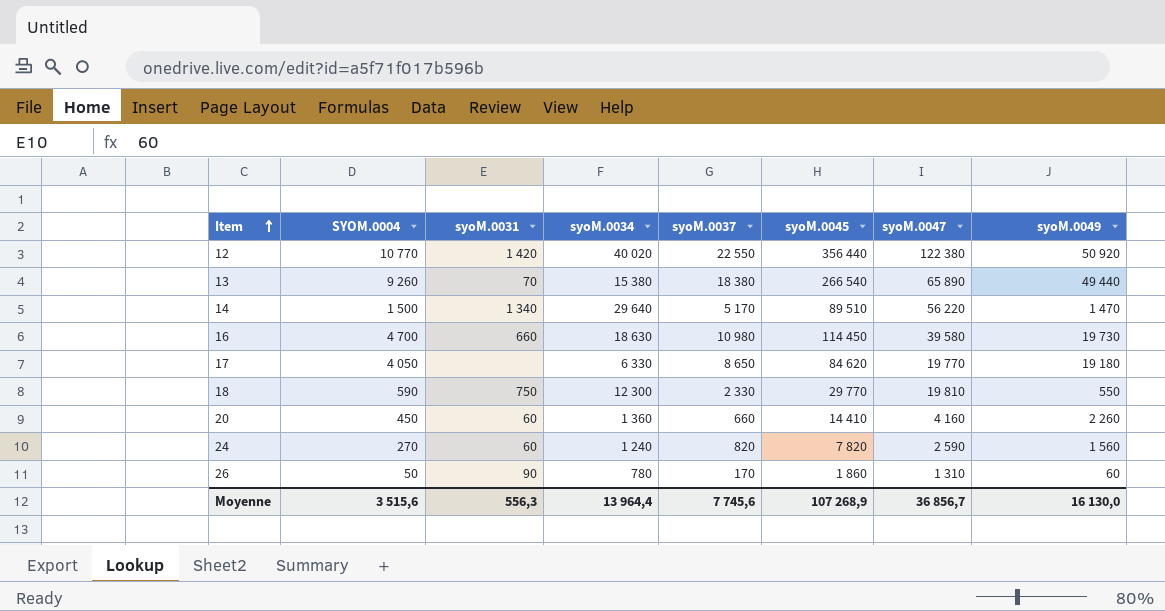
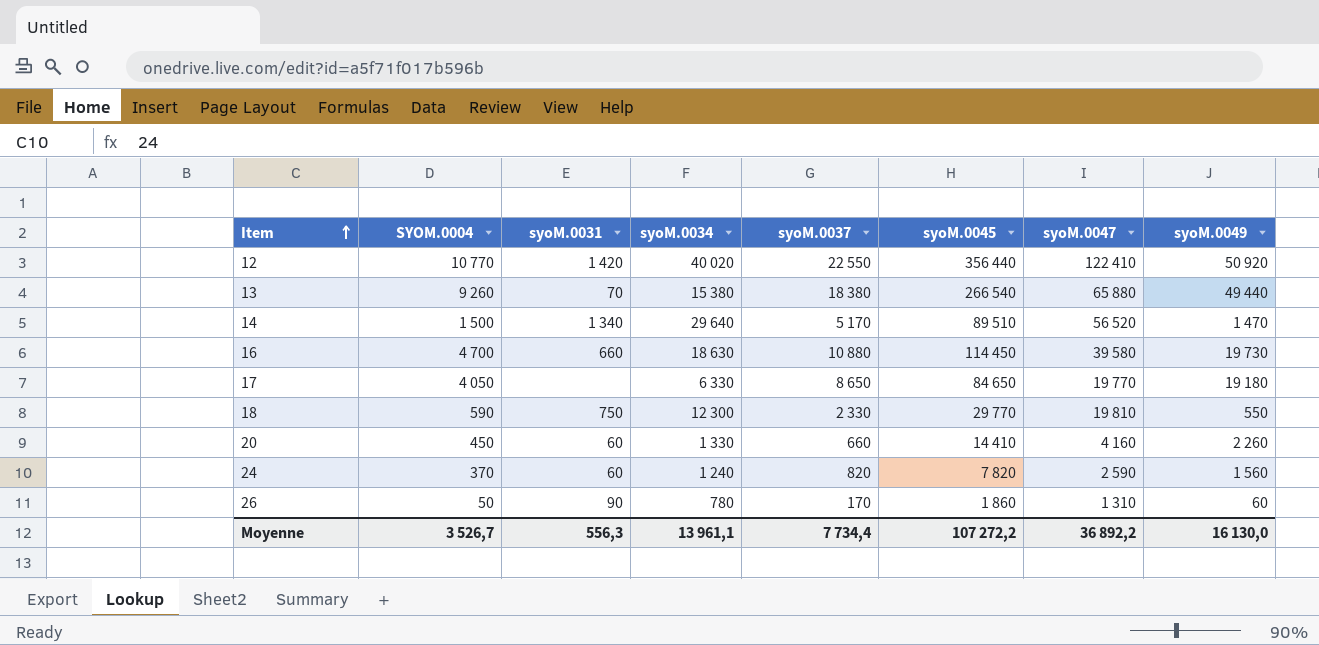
12 | syoM.0047: 122 380 -> 122 410
13 | syoM.0047: 65 890 -> 65 880
14 | syoM.0047: 56 220 -> 56 520
16 | syoM.0037: 10 980 -> 10 880
17 | syoM.0045: 84 620 -> 84 650
20 | syoM.0034: 1 360 -> 1 330
24 | SYOM.0004: 270 -> 370
Moyenne | SYOM.0004: 3 515,6 -> 3 526,7
Moyenne | syoM.0034: 13 964,4 -> 13 961,1
Moyenne | syoM.0037: 7 745,6 -> 7 734,4
Moyenne | syoM.0045: 107 268,9 -> 107 272,2
Moyenne | syoM.0047: 36 856,7 -> 36 892,2

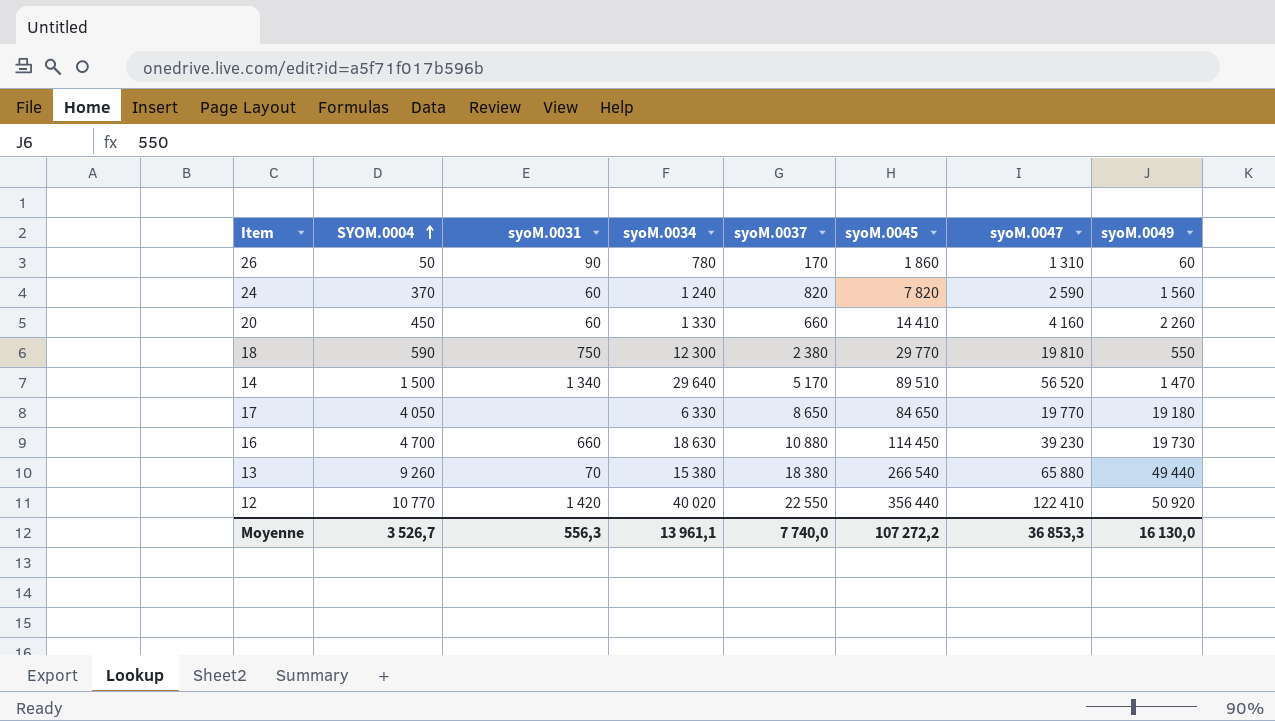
row order: Item ascending -> SYOM.0004 ascending
18 | syoM.0037: 2 330 -> 2 380
16 | syoM.0047: 39 580 -> 39 230
Moyenne | syoM.0037: 7 734,4 -> 7 740,0
Moyenne | syoM.0047: 36 892,2 -> 36 853,3

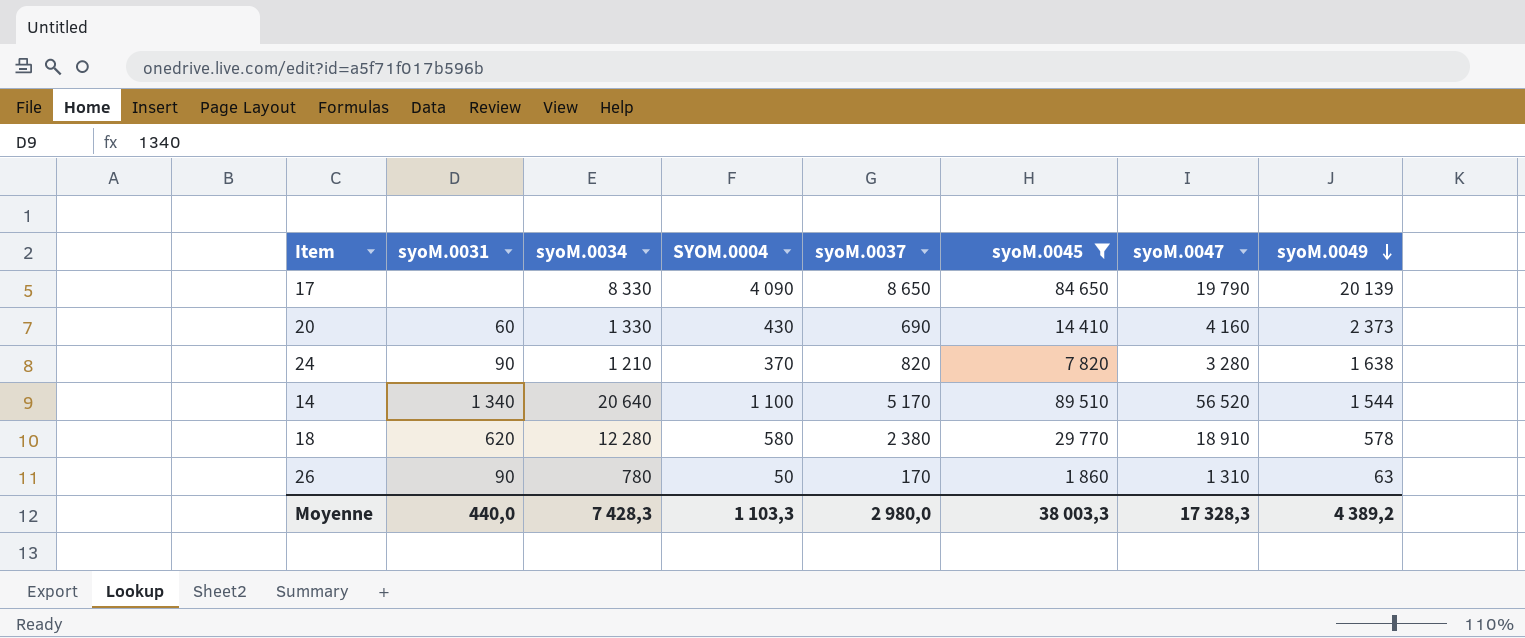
filter: none -> syoM.0045 <= 89 510
row order: SYOM.0004 ascending -> syoM.0049 descending
column SYOM.0004 | position: 2 -> 4
17 | syoM.0034: 6 330 -> 8 330
17 | SYOM.0004: 4 050 -> 4 090
17 | syoM.0047: 19 770 -> 19 790
17 | syoM.0049: 19 180 -> 20 139
20 | SYOM.0004: 450 -> 430
20 | syoM.0037: 660 -> 690
20 | syoM.0049: 2 260 -> 2 373
24 | syoM.0031: 60 -> 90
24 | syoM.0034: 1 240 -> 1 210
24 | syoM.0047: 2 590 -> 3 280
24 | syoM.0049: 1 560 -> 1 638
14 | syoM.0034: 29 640 -> 20 640
14 | SYOM.0004: 1 500 -> 1 100
14 | syoM.0049: 1 470 -> 1 544
18 | syoM.0031: 750 -> 620
18 | syoM.0034: 12 300 -> 12 280
18 | SYOM.0004: 590 -> 580
18 | syoM.0047: 19 810 -> 18 910
18 | syoM.0049: 550 -> 578
26 | syoM.0049: 60 -> 63
Moyenne | syoM.0031: 556,3 -> 440,0
Moyenne | syoM.0034: 13 961,1 -> 7 428,3
Moyenne | SYOM.0004: 3 526,7 -> 1 103,3
Moyenne | syoM.0037: 7 740,0 -> 2 980,0
Moyenne | syoM.0045: 107 272,2 -> 38 003,3
Moyenne | syoM.0047: 36 853,3 -> 17 328,3
Moyenne | syoM.0049: 16 130,0 -> 4 389,2

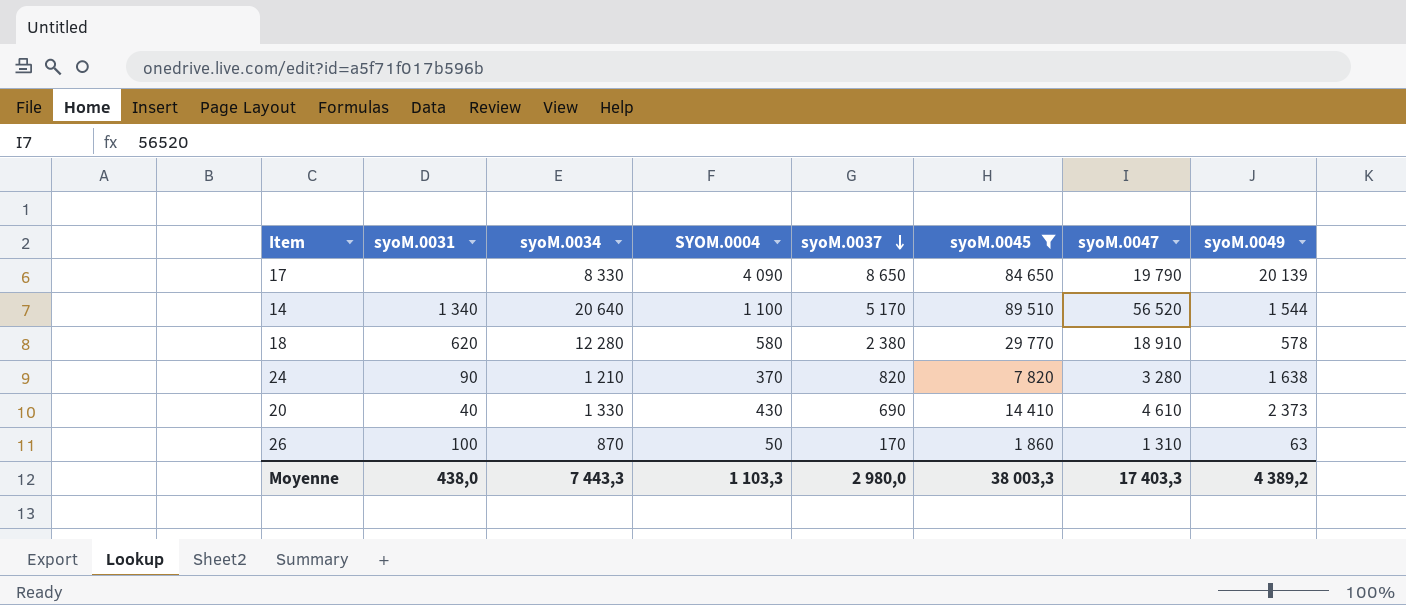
row order: syoM.0049 descending -> syoM.0037 descending
20 | syoM.0031: 60 -> 40
20 | syoM.0047: 4 160 -> 4 610
26 | syoM.0031: 90 -> 100
26 | syoM.0034: 780 -> 870
Moyenne | syoM.0031: 440,0 -> 438,0
Moyenne | syoM.0034: 7 428,3 -> 7 443,3
Moyenne | syoM.0047: 17 328,3 -> 17 403,3

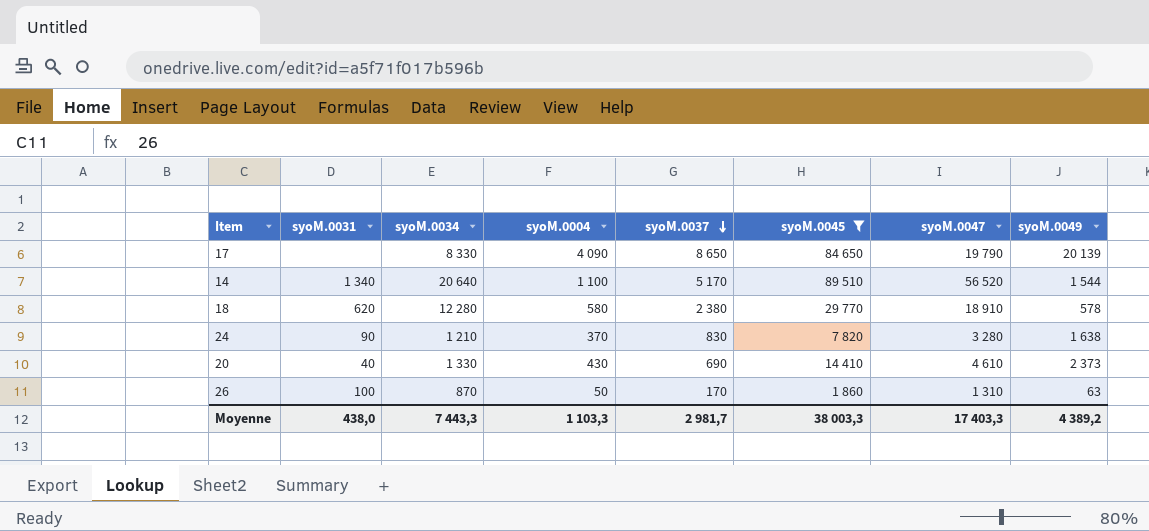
column name: SYOM.0004 -> syoM.0004
24 | syoM.0037: 820 -> 830
Moyenne | syoM.0037: 2 980,0 -> 2 981,7

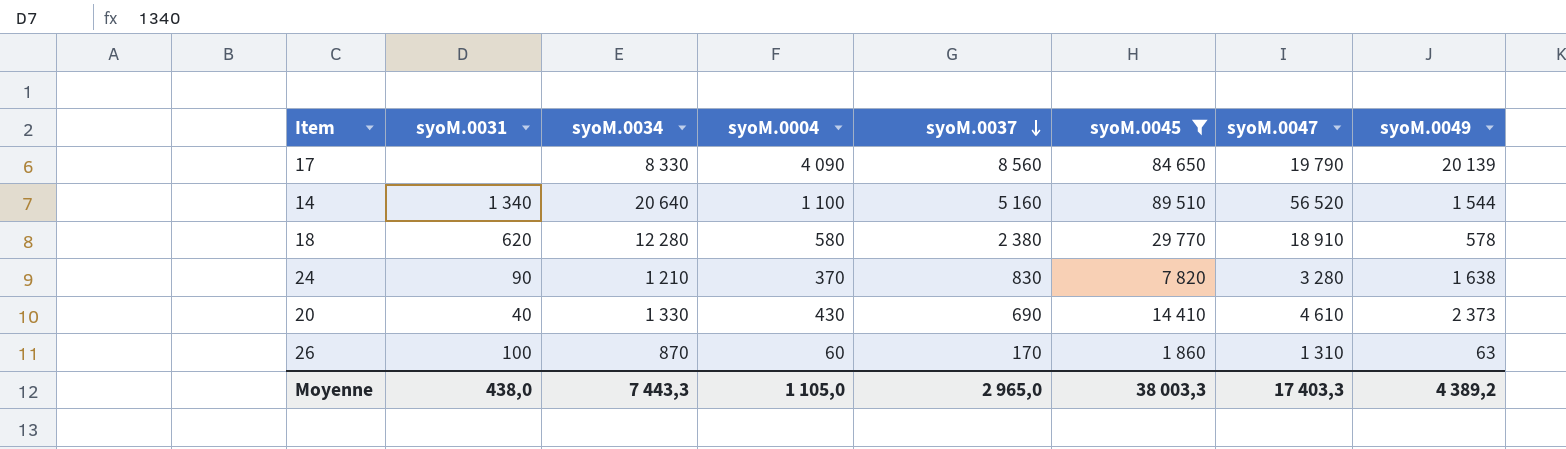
17 | syoM.0037: 8 650 -> 8 560
14 | syoM.0037: 5 170 -> 5 160
26 | syoM.0004: 50 -> 60
Moyenne | syoM.0004: 1 103,3 -> 1 105,0
Moyenne | syoM.0037: 2 981,7 -> 2 965,0

